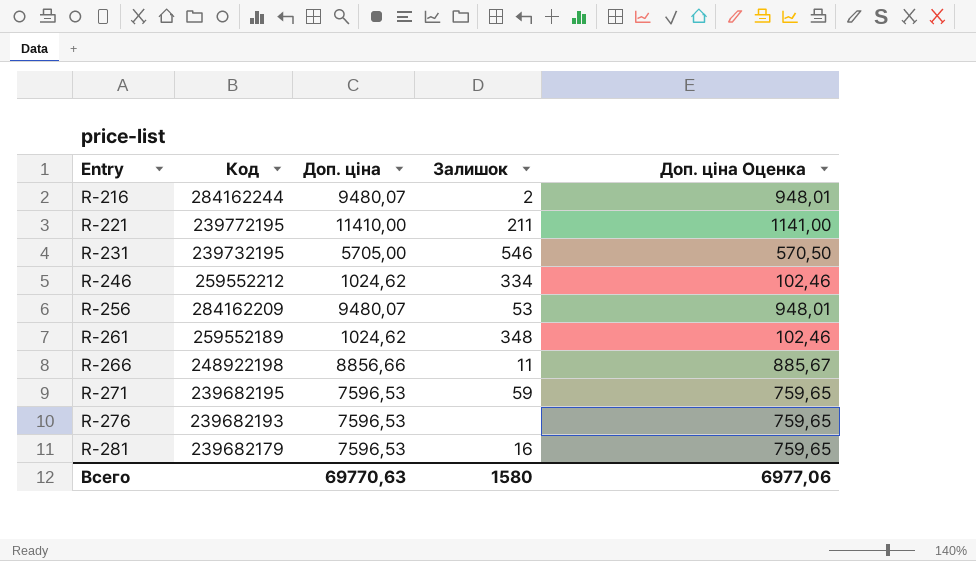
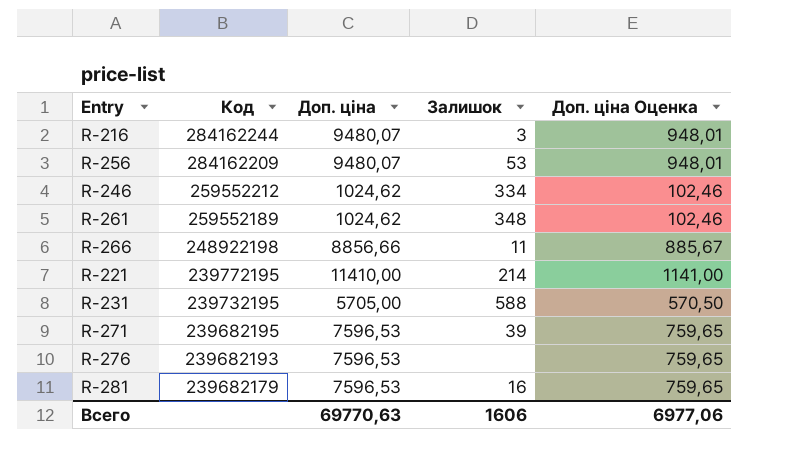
row order: Entry ascending -> Код descending
R-216 | Залишок: 2 -> 3
R-221 | Залишок: 211 -> 214
R-231 | Залишок: 546 -> 588
R-271 | Залишок: 59 -> 39
Всего | Залишок: 1580 -> 1606

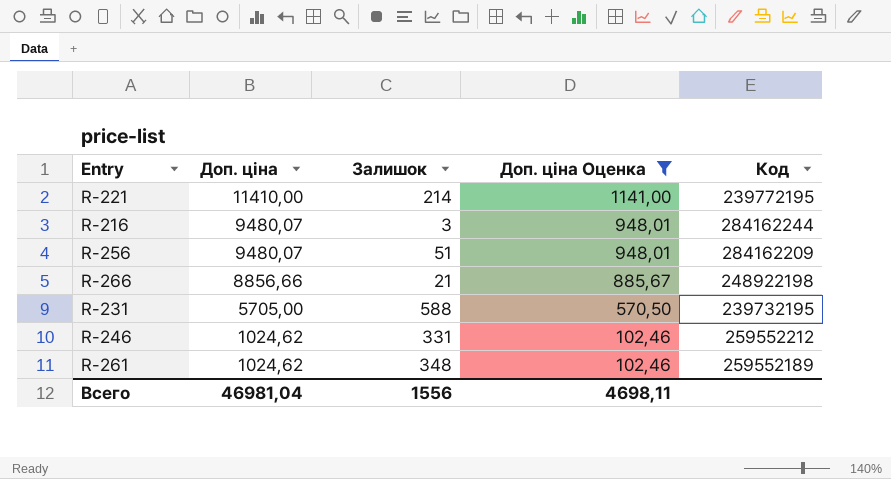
filter: none -> Доп. ціна Оценка != 759,65
row order: Код descending -> Доп. ціна descending
column Код | position: 2 -> 5
R-256 | Залишок: 53 -> 51
R-266 | Залишок: 11 -> 21
R-246 | Залишок: 334 -> 331
Всего | Доп. ціна: 69770,63 -> 46981,04
Всего | Залишок: 1606 -> 1556
Всего | Доп. ціна Оценка: 6977,06 -> 4698,11

